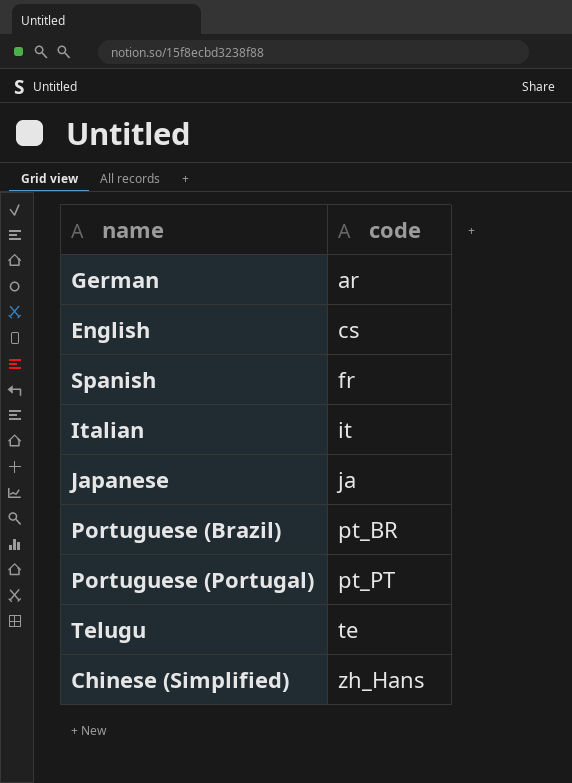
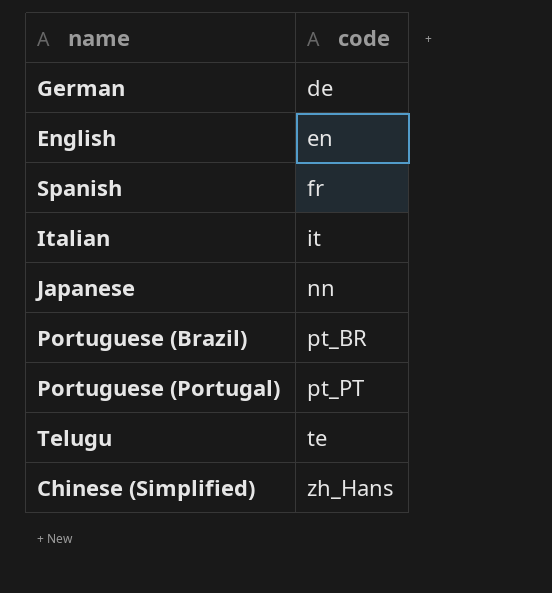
German | code: ar -> de
English | code: cs -> en
Japanese | code: ja -> nn

